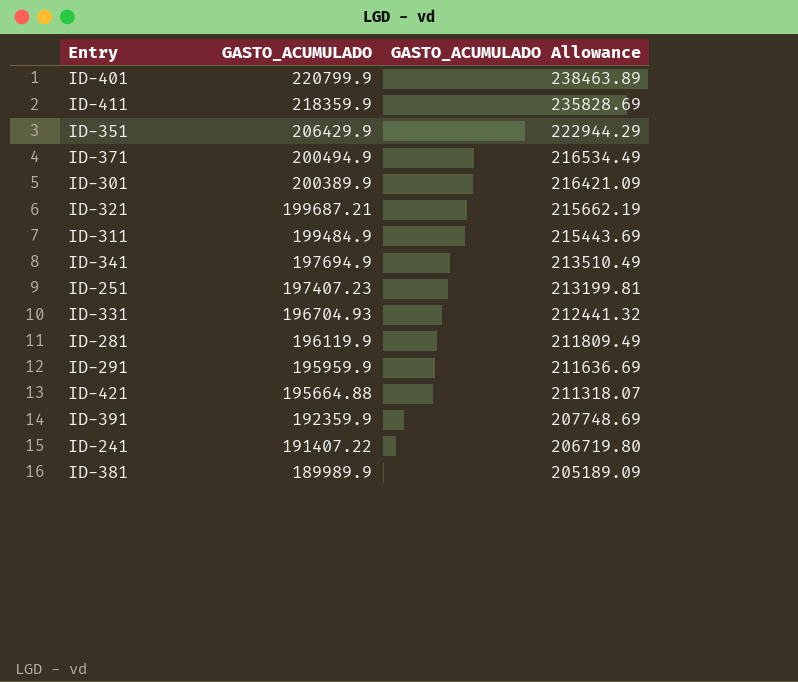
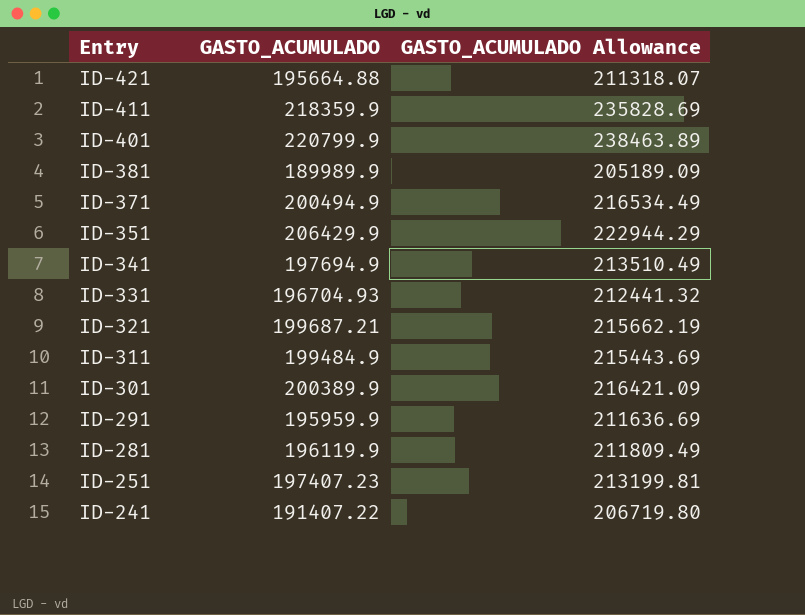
row order: GASTO_ACUMULADO descending -> Entry descending
row ID-391: 192359.9 | 207748.69 -> none

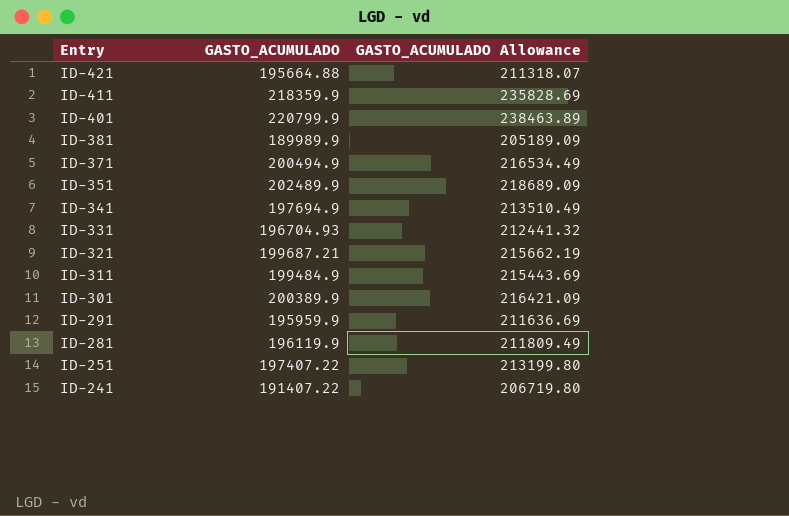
ID-351 | GASTO_ACUMULADO: 206429.9 -> 202489.9
ID-351 | GASTO_ACUMULADO Allowance: 222944.29 -> 218689.09
ID-251 | GASTO_ACUMULADO: 197407.23 -> 197407.22
ID-251 | GASTO_ACUMULADO Allowance: 213199.81 -> 213199.80

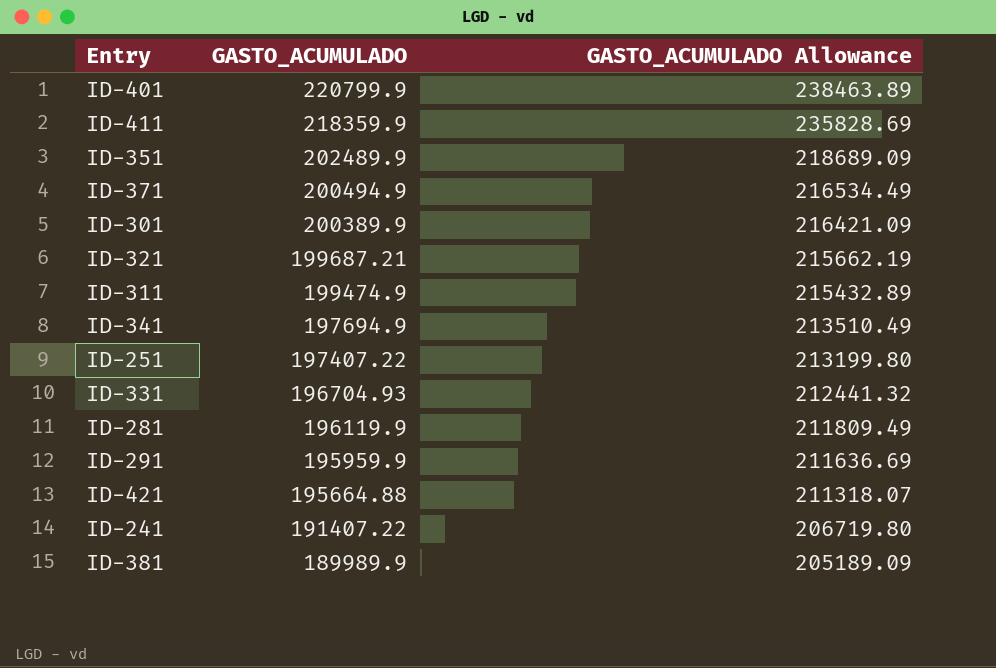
row order: Entry descending -> GASTO_ACUMULADO descending
ID-311 | GASTO_ACUMULADO: 199484.9 -> 199474.9
ID-311 | GASTO_ACUMULADO Allowance: 215443.69 -> 215432.89

